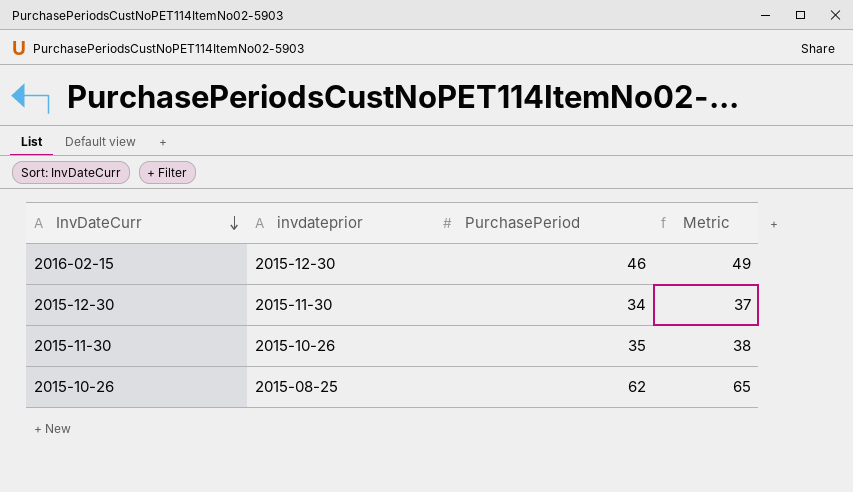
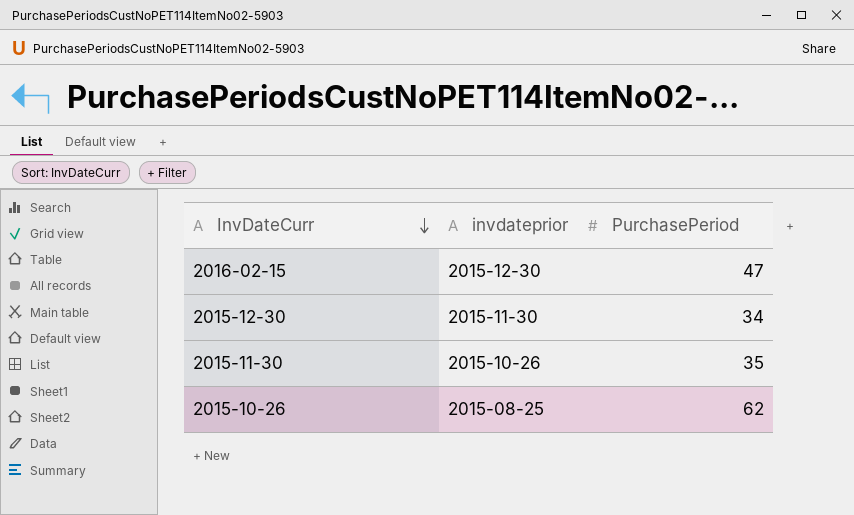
column Metric | formula: [PurchasePeriod] + 3 -> none
2016-02-15 | PurchasePeriod: 46 -> 47

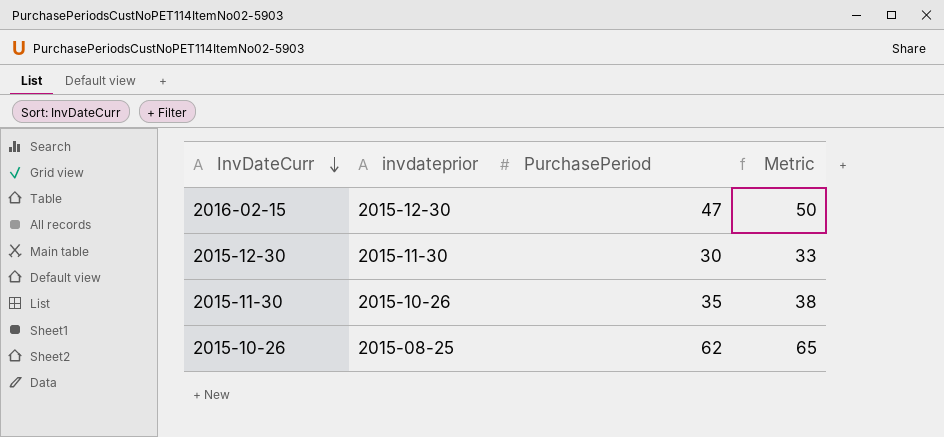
column Metric | formula: none -> [PurchasePeriod] + 3
2015-12-30 | PurchasePeriod: 34 -> 30

